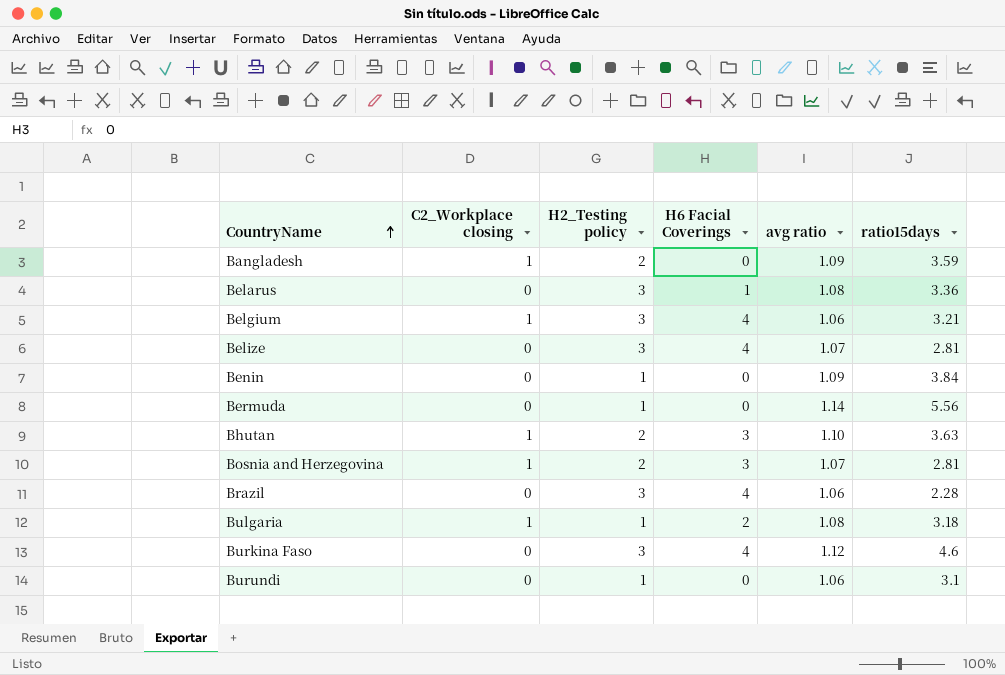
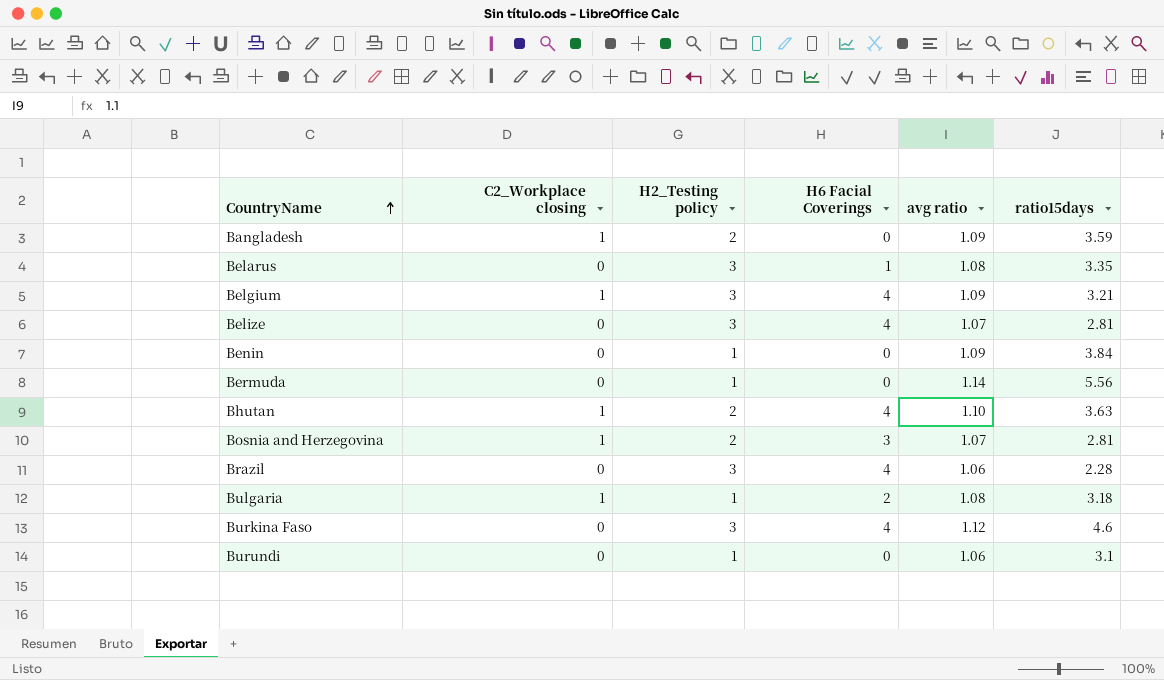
Belarus | ratio15days: 3.36 -> 3.35
Belgium | avg ratio: 1.06 -> 1.09
Bhutan | H6 Facial Coverings: 3 -> 4

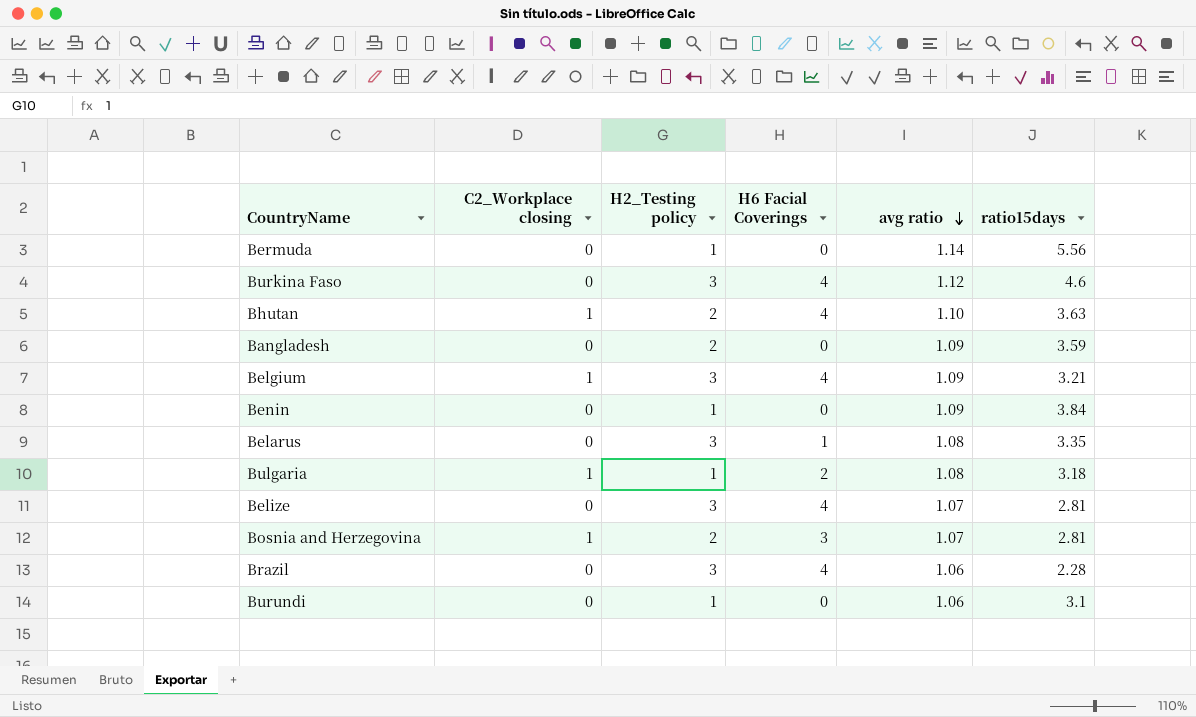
row order: CountryName ascending -> avg ratio descending
Bangladesh | C2_Workplace closing: 1 -> 0

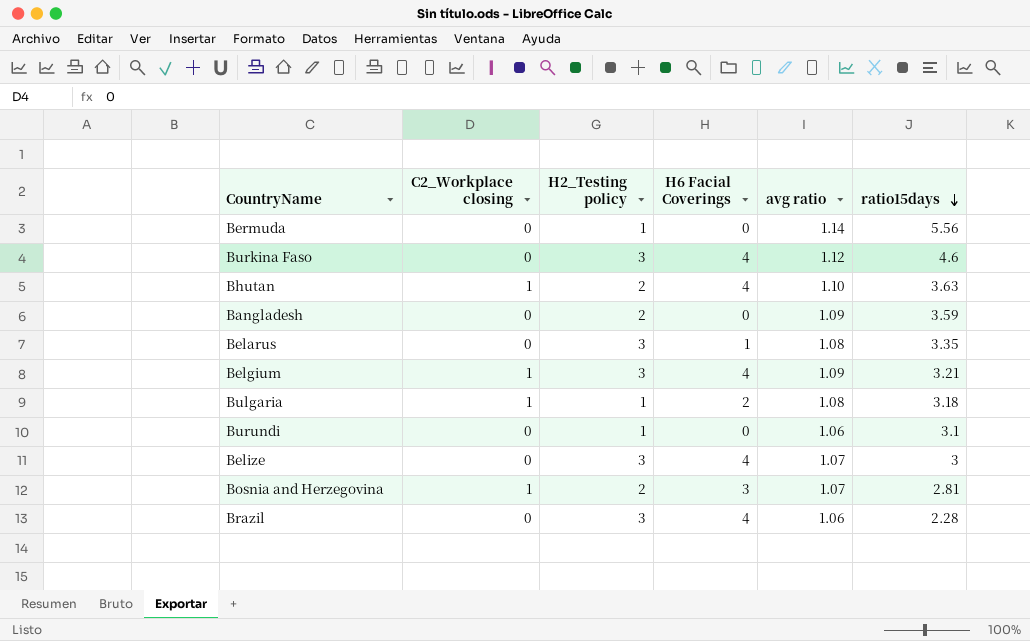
row order: avg ratio descending -> ratio15days descending
row Benin: 0 | 1 | 0 | 1.09 | 3.84 -> none
Belize | ratio15days: 2.81 -> 3

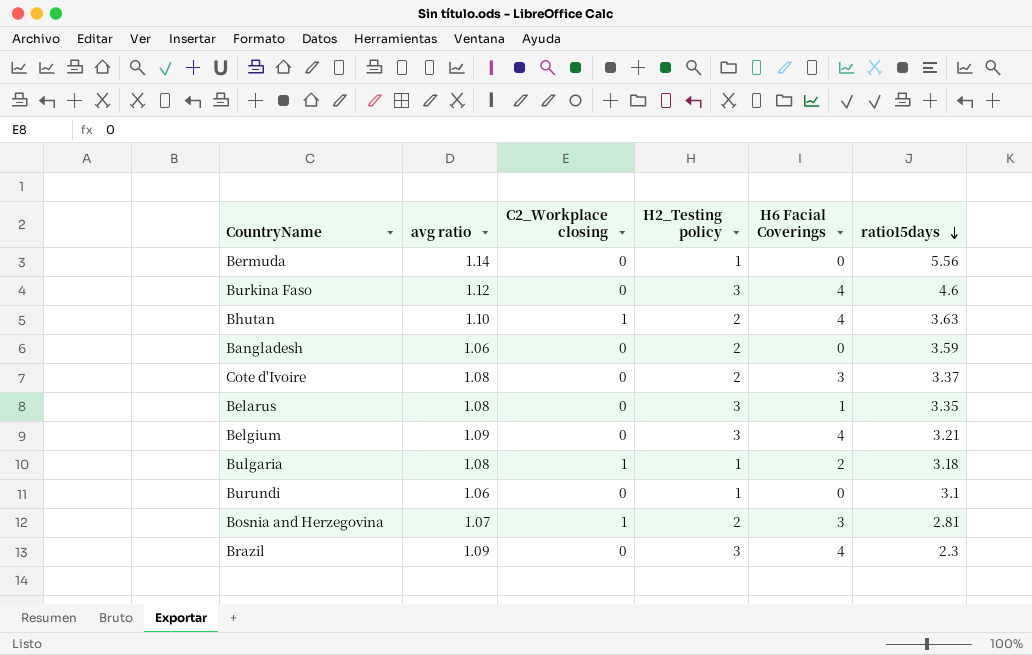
column avg ratio | position: 5 -> 2
row Belize: 0 | 3 | 4 | 1.07 | 3 -> none
Bangladesh | avg ratio: 1.09 -> 1.06
row Cote d'Ivoire: none -> 1.08 | 0 | 2 | 3 | 3.37
Belgium | C2_Workplace closing: 1 -> 0
Brazil | avg ratio: 1.06 -> 1.09
Brazil | ratio15days: 2.28 -> 2.3

